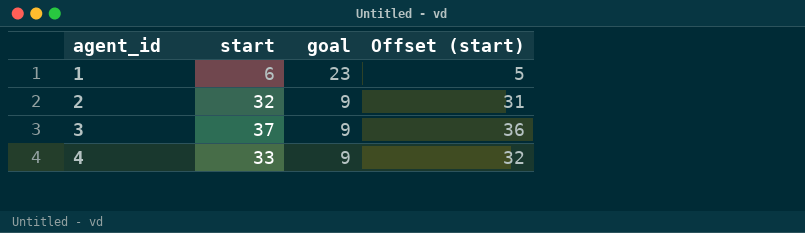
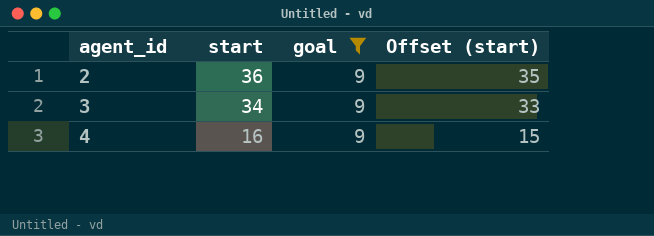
filter: none -> goal = 9
2 | start: 32 -> 36
2 | Offset (start): 31 -> 35
3 | start: 37 -> 34
3 | Offset (start): 36 -> 33
4 | start: 33 -> 16
4 | Offset (start): 32 -> 15

